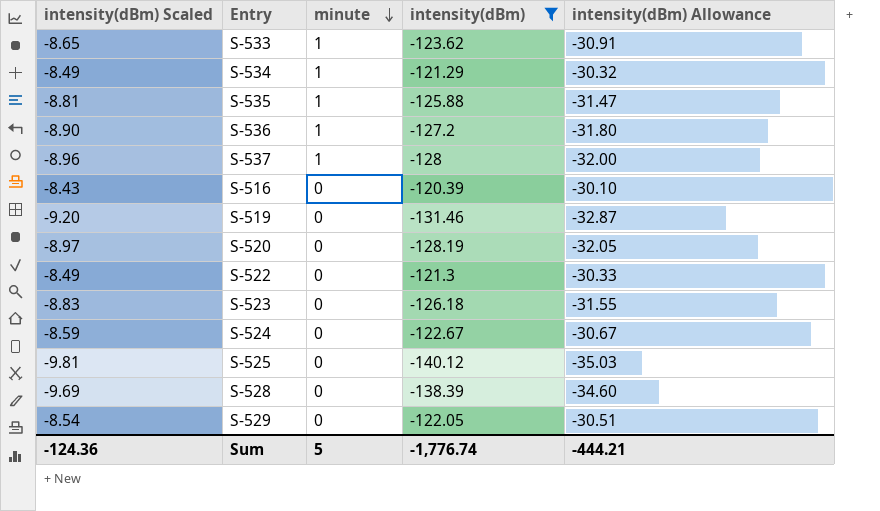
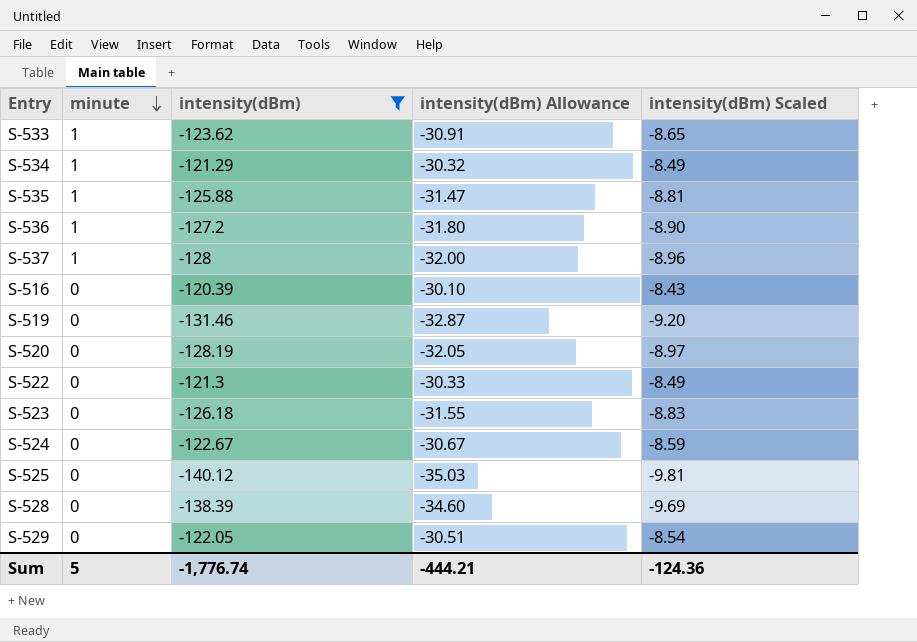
column intensity(dBm) Scaled | position: 1 -> 5

